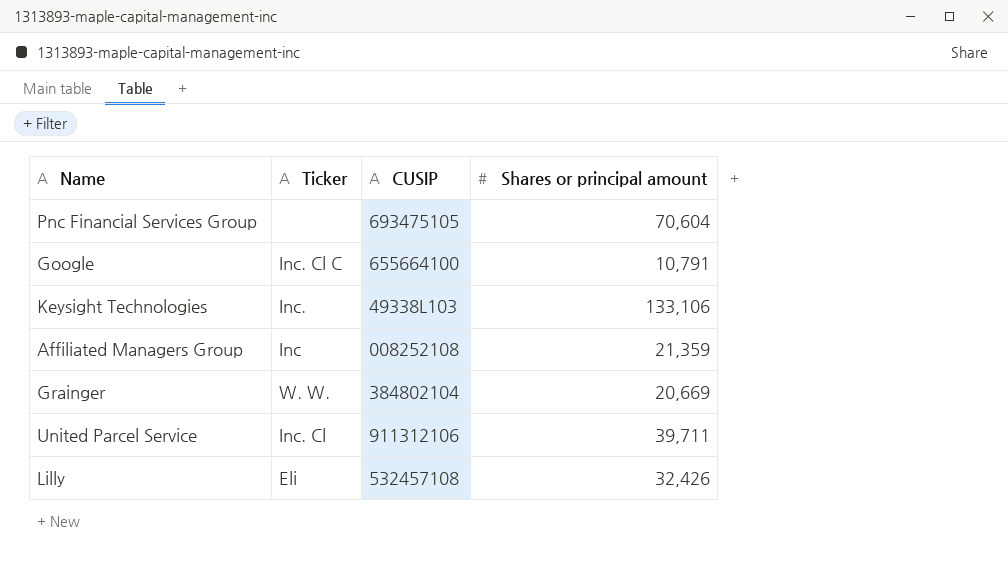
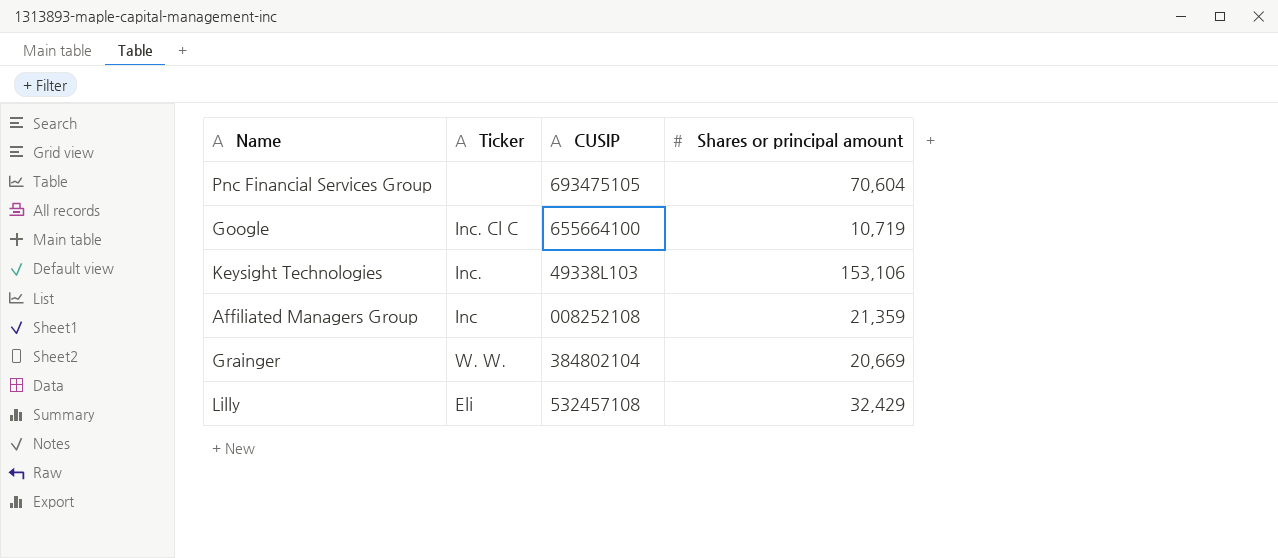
row United Parcel Service: Inc. Cl | 911312106 | 39,711 -> none
Google | Shares or principal amount: 10,791 -> 10,719
Keysight Technologies | Shares or principal amount: 133,106 -> 153,106
Lilly | Shares or principal amount: 32,426 -> 32,429

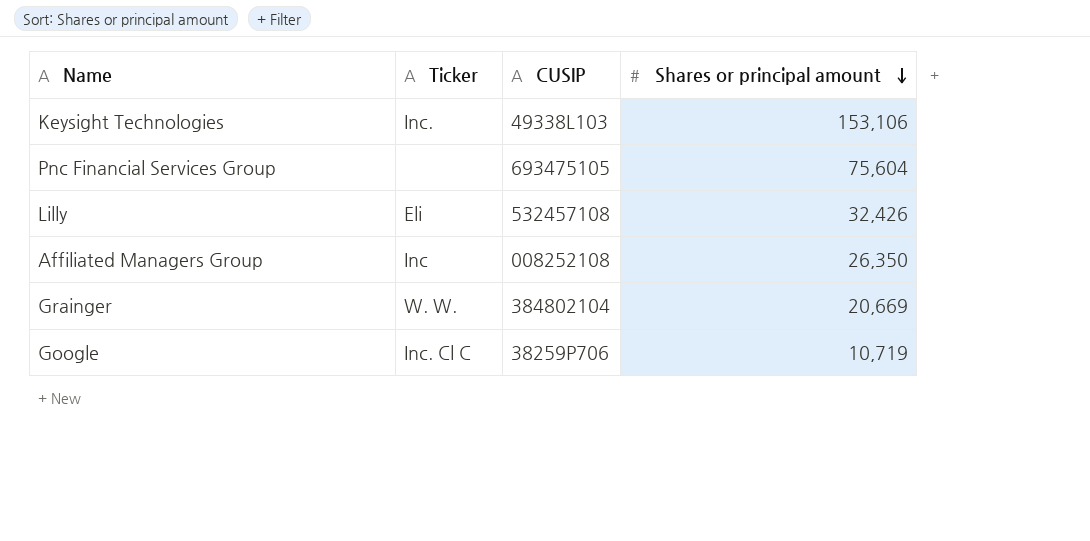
row order: none -> Shares or principal amount descending
Pnc Financial Services Group | Shares or principal amount: 70,604 -> 75,604
Lilly | Shares or principal amount: 32,429 -> 32,426
Affiliated Managers Group | Shares or principal amount: 21,359 -> 26,350
Google | CUSIP: 655664100 -> 38259P706

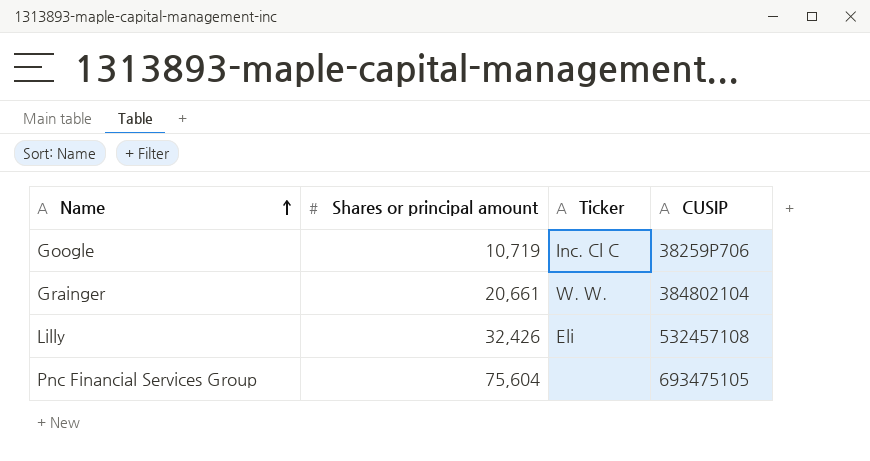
row order: Shares or principal amount descending -> Name ascending
column Shares or principal amount | position: 4 -> 2
row Keysight Technologies: Inc. | 49338L103 | 153,106 -> none
row Affiliated Managers Group: Inc | 008252108 | 26,350 -> none
Grainger | Shares or principal amount: 20,669 -> 20,661

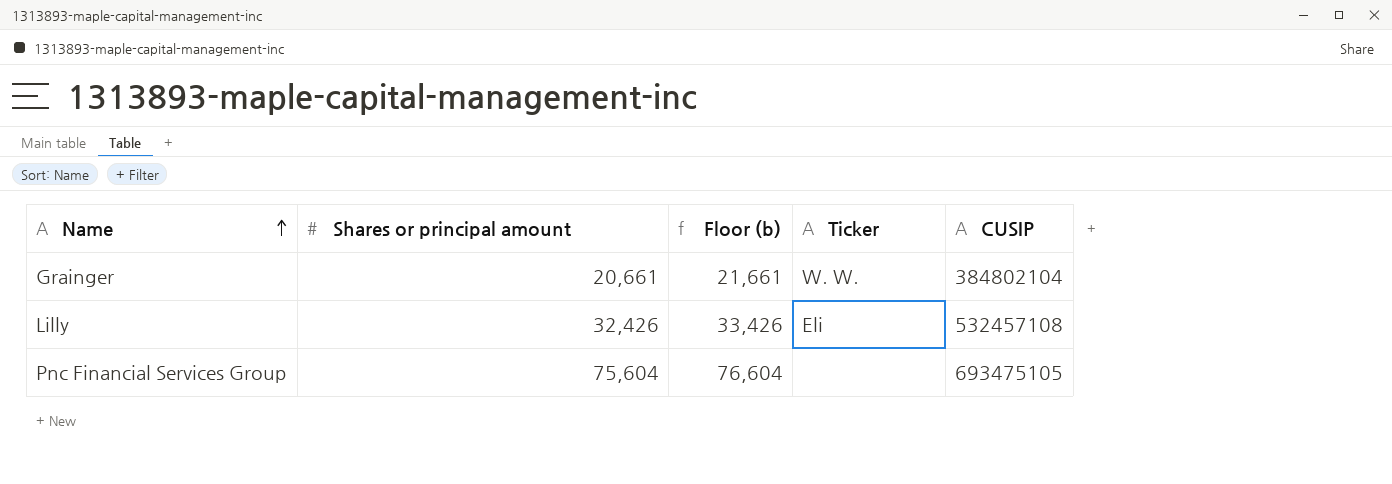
column Floor (b) | formula: none -> [Shares or principal amount] + 1000
row Google: 10,719 | Inc. Cl C | 38259P706 -> none

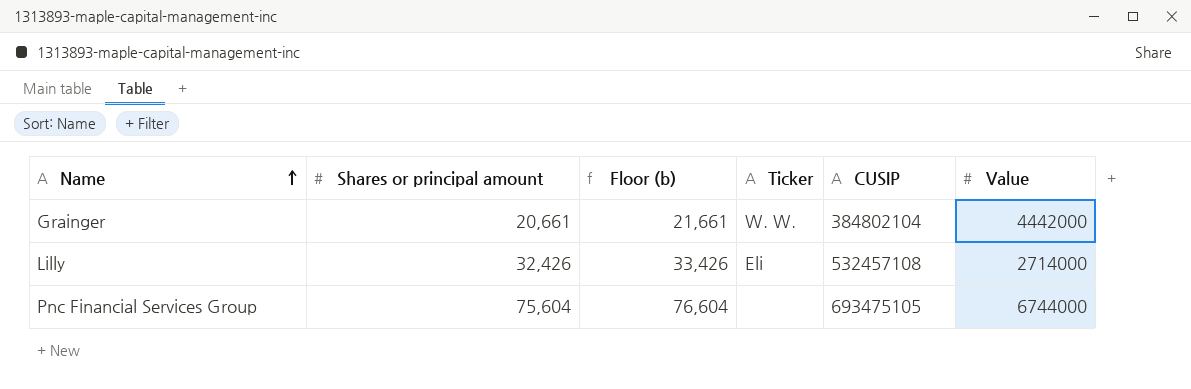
column Value | position: none -> 6

